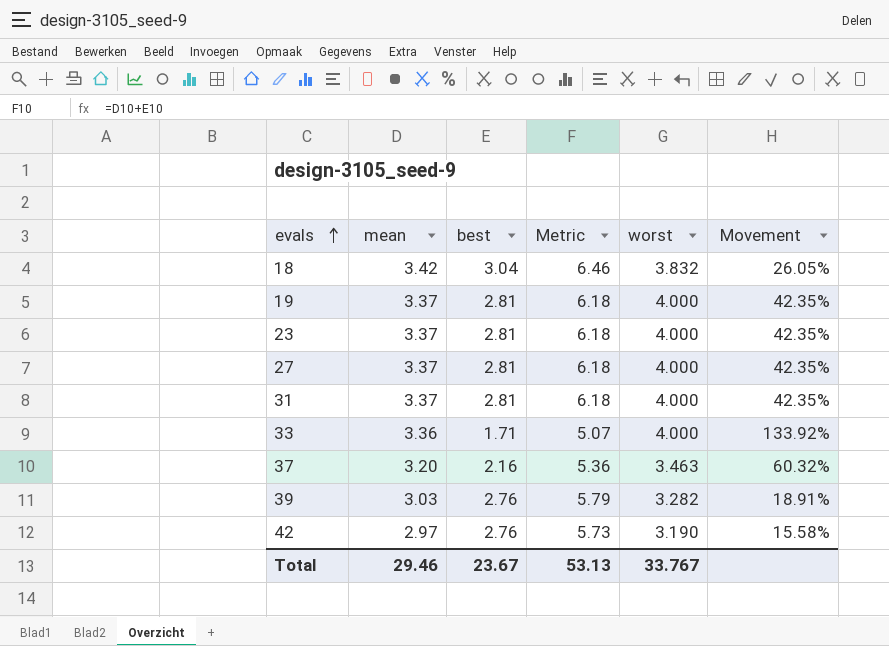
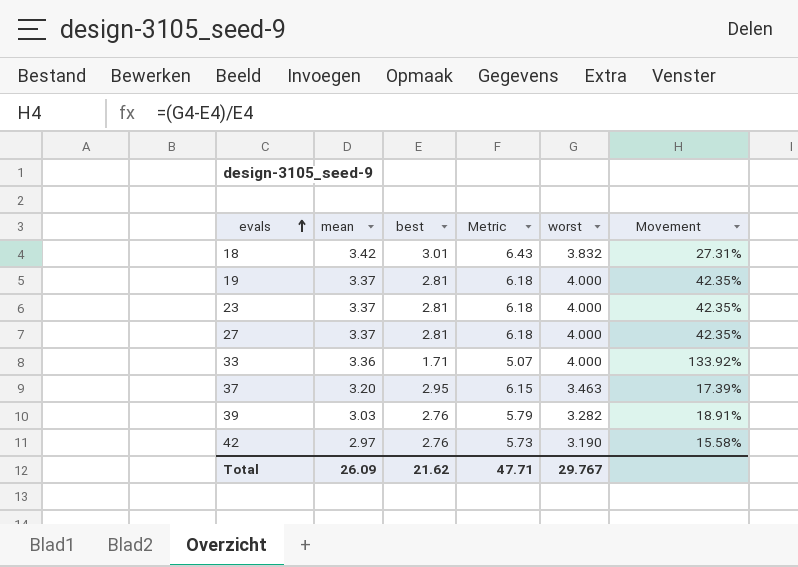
row 31: 3.37 | 2.81 | 6.18 | 4.000 | 42.35% -> none
18 | best: 3.04 -> 3.01
18 | Metric: 6.46 -> 6.43
18 | Movement: 26.05% -> 27.31%
37 | best: 2.16 -> 2.95
37 | Metric: 5.36 -> 6.15
37 | Movement: 60.32% -> 17.39%
Total | mean: 29.46 -> 26.09
Total | best: 23.67 -> 21.62
Total | Metric: 53.13 -> 47.71
Total | worst: 33.767 -> 29.767

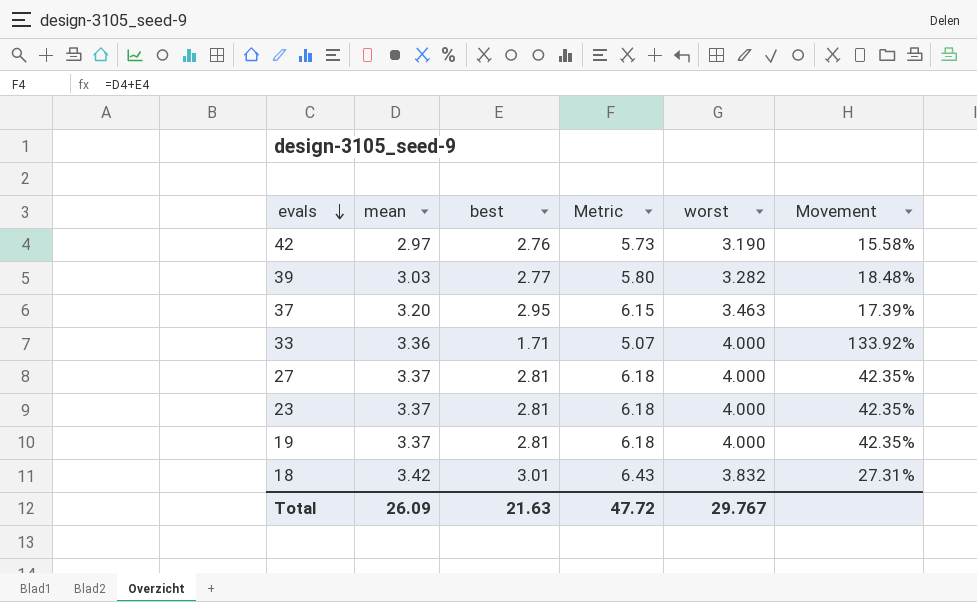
row order: evals ascending -> evals descending
39 | best: 2.76 -> 2.77
39 | Metric: 5.79 -> 5.80
39 | Movement: 18.91% -> 18.48%
Total | best: 21.62 -> 21.63
Total | Metric: 47.71 -> 47.72

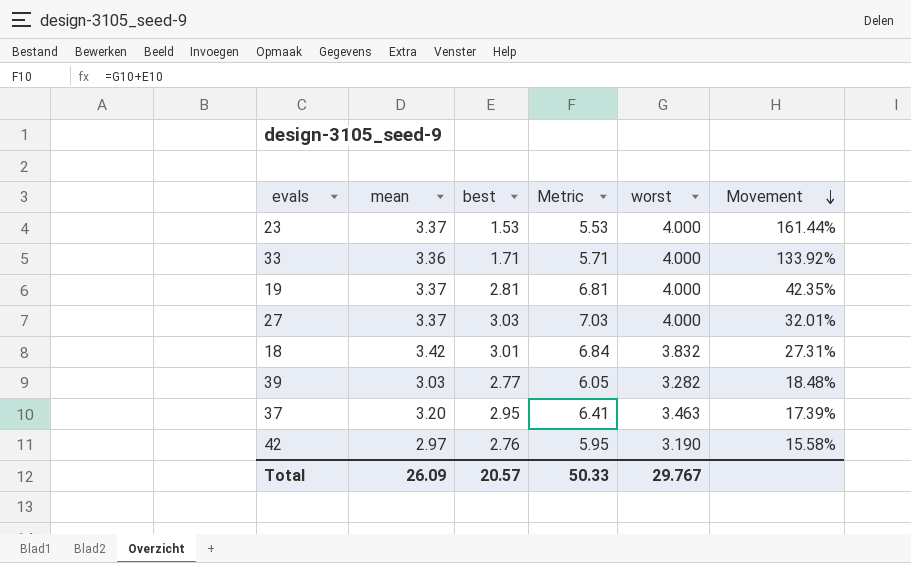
row order: evals descending -> Movement descending
column Metric | formula: [mean] + [best] -> [best] + [worst]
23 | best: 2.81 -> 1.53
23 | Movement: 42.35% -> 161.44%
27 | best: 2.81 -> 3.03
27 | Movement: 42.35% -> 32.01%
Total | best: 21.63 -> 20.57
Total | Metric: 47.72 -> 50.33

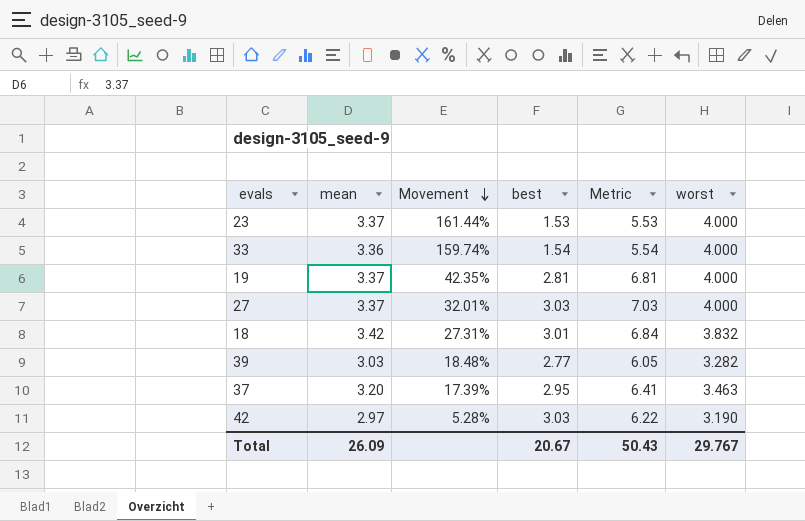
column Movement | position: 6 -> 3
33 | Movement: 133.92% -> 159.74%
33 | best: 1.71 -> 1.54
33 | Metric: 5.71 -> 5.54
42 | Movement: 15.58% -> 5.28%
42 | best: 2.76 -> 3.03
42 | Metric: 5.95 -> 6.22
Total | best: 20.57 -> 20.67
Total | Metric: 50.33 -> 50.43

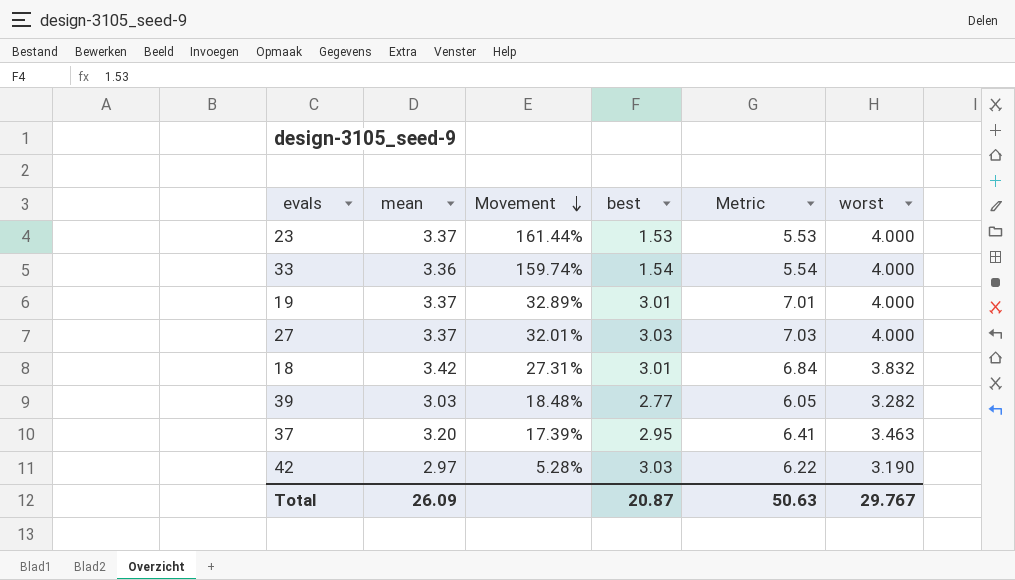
19 | Movement: 42.35% -> 32.89%
19 | best: 2.81 -> 3.01
19 | Metric: 6.81 -> 7.01
Total | best: 20.67 -> 20.87
Total | Metric: 50.43 -> 50.63

